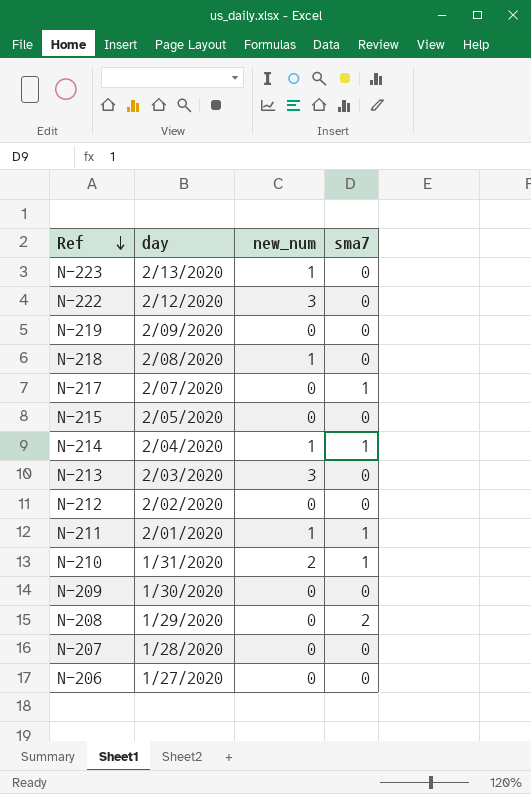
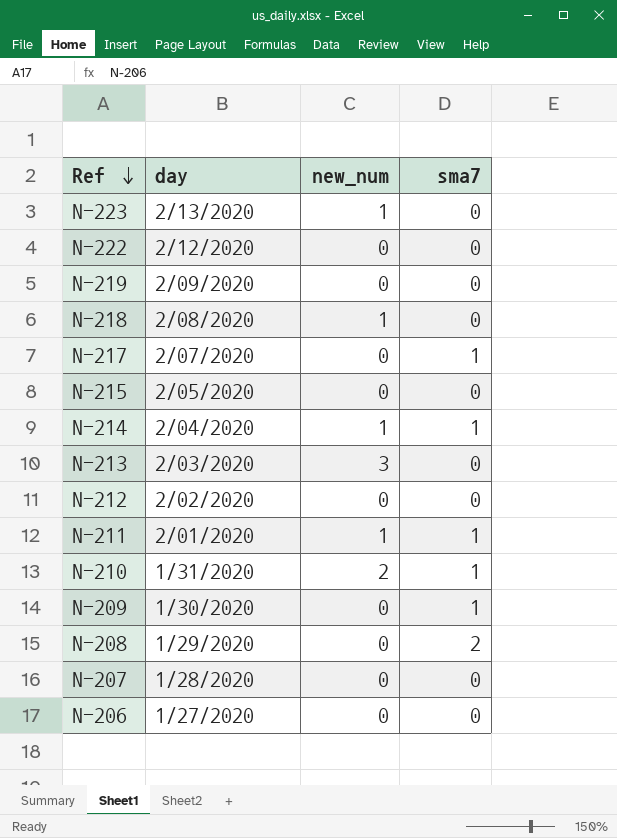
N-222 | new_num: 3 -> 0
N-209 | sma7: 0 -> 1

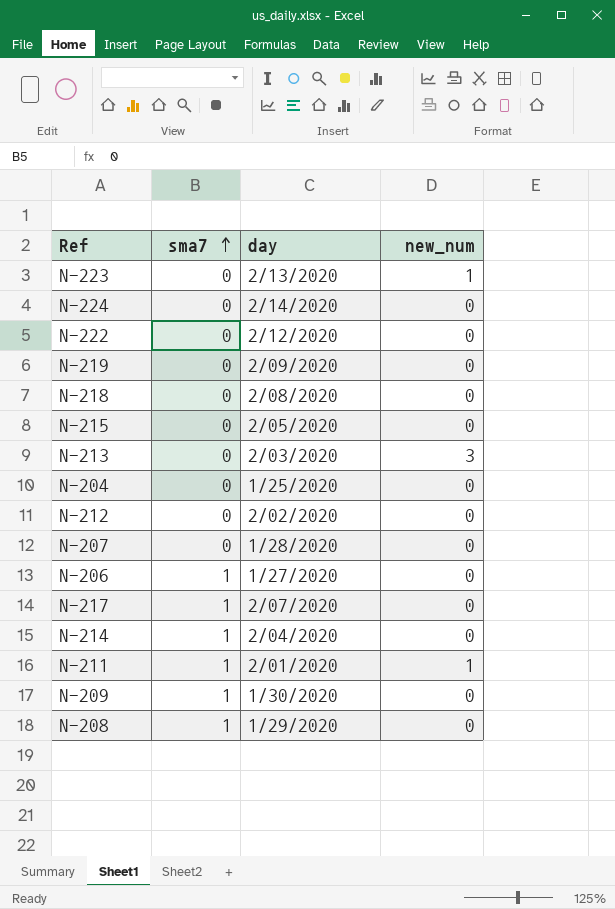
row order: Ref descending -> sma7 ascending
column sma7 | position: 4 -> 2
row N-210: 1/31/2020 | 2 | 1 -> none
row N-224: none -> 0 | 2/14/2020 | 0
N-218 | new_num: 1 -> 0
row N-204: none -> 0 | 1/25/2020 | 0
N-206 | sma7: 0 -> 1
N-214 | new_num: 1 -> 0
N-208 | sma7: 2 -> 1

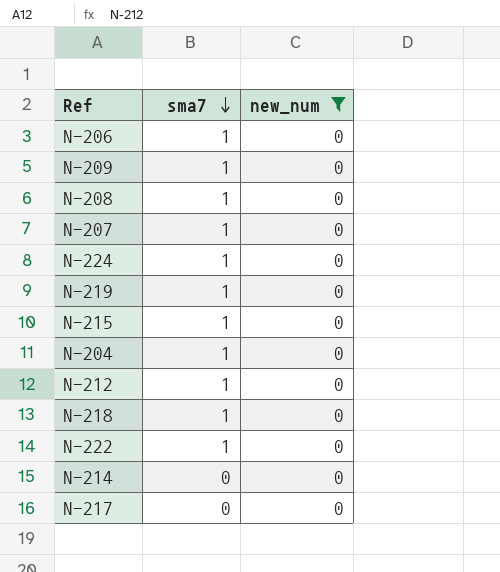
filter: none -> new_num = 0
row order: sma7 ascending -> sma7 descending
column day | position: 3 -> none
N-207 | sma7: 0 -> 1
N-224 | sma7: 0 -> 1
N-219 | sma7: 0 -> 1
N-215 | sma7: 0 -> 1
N-204 | sma7: 0 -> 1
N-212 | sma7: 0 -> 1
N-218 | sma7: 0 -> 1
N-222 | sma7: 0 -> 1
N-214 | sma7: 1 -> 0
N-217 | sma7: 1 -> 0

